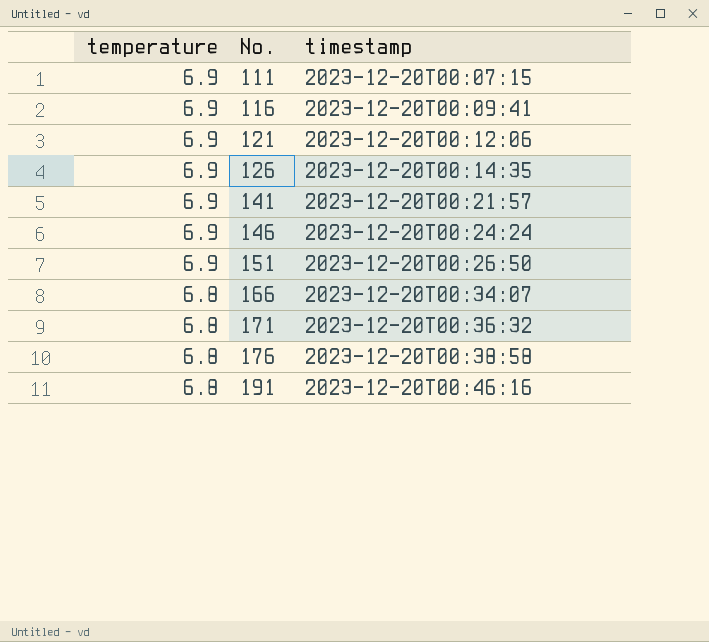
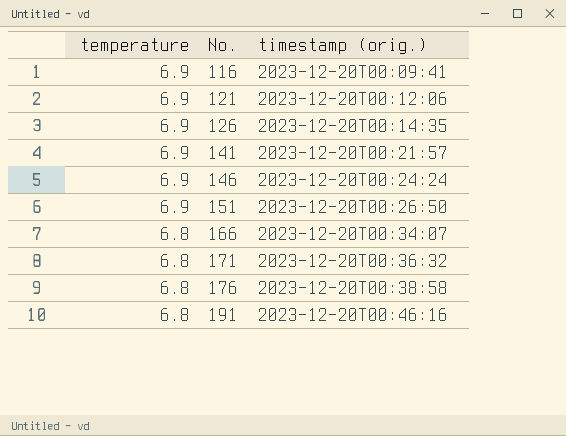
column name: timestamp -> timestamp (orig.)
row 111: 6.9 | 2023-12-20T00:07:15 -> none

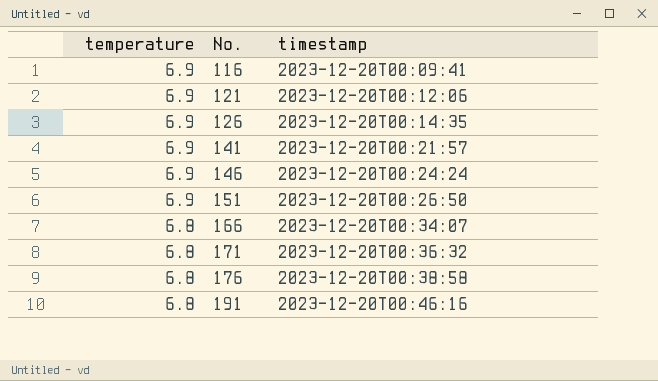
column name: timestamp (orig.) -> timestamp

